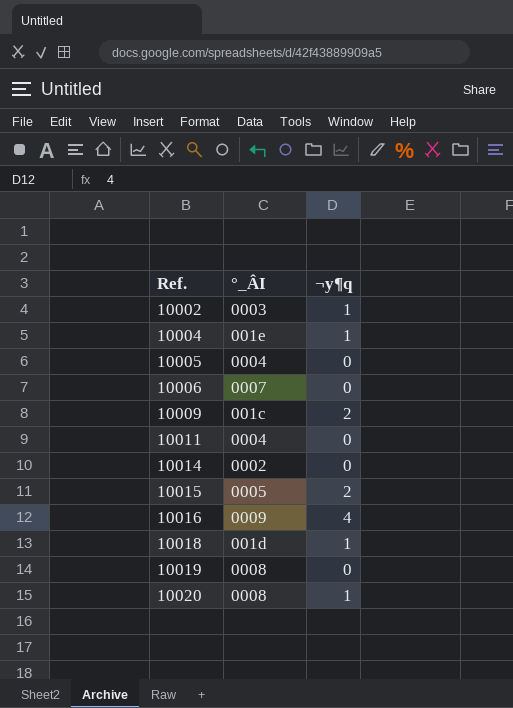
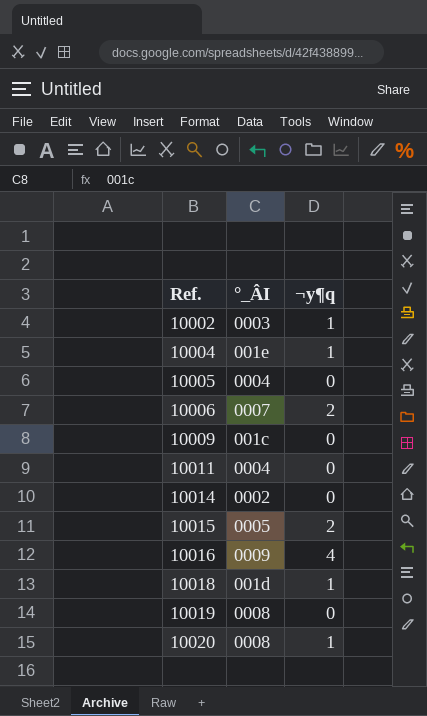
10006 | ¬y¶q: 0 -> 2
10009 | ¬y¶q: 2 -> 0

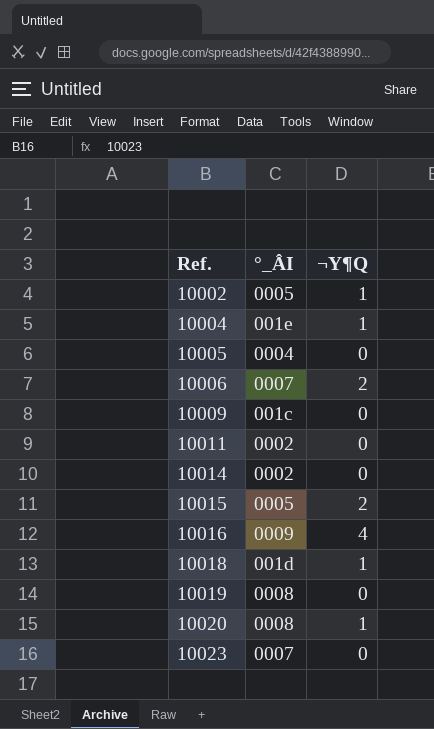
column name: ¬y¶q -> ¬Y¶Q
10002 | °_ÂI: 0003 -> 0005
10011 | °_ÂI: 0004 -> 0002
row 10023: none -> 0007 | 0

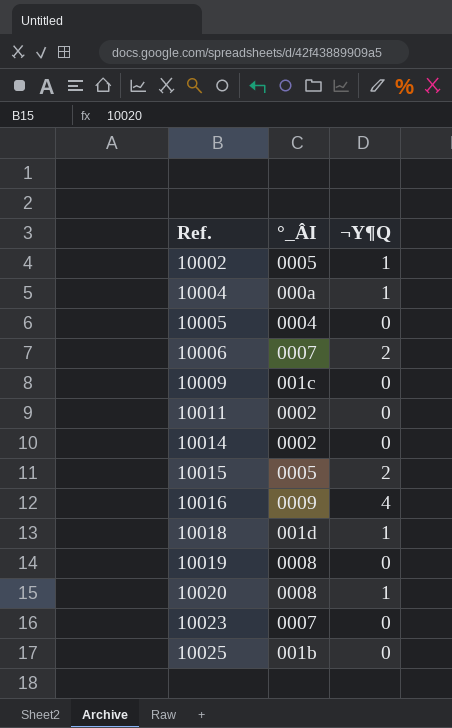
10004 | °_ÂI: 001e -> 000a
row 10025: none -> 001b | 0

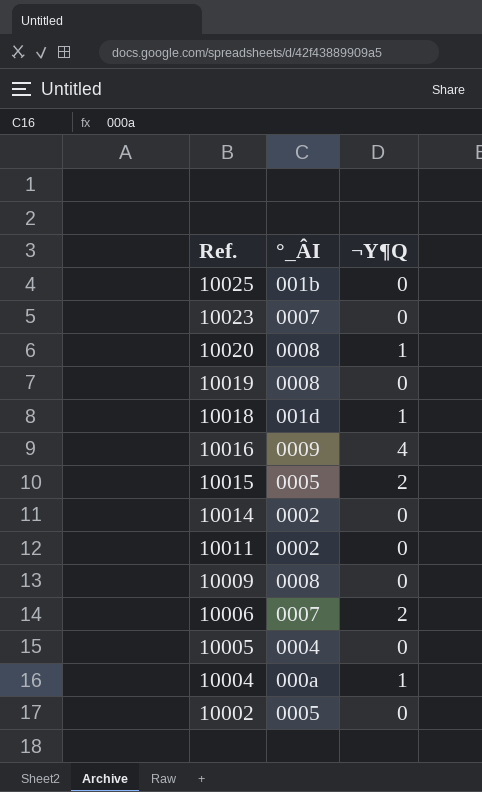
row order: Ref. ascending -> Ref. descending
10009 | °_ÂI: 001c -> 0008
10002 | ¬Y¶Q: 1 -> 0

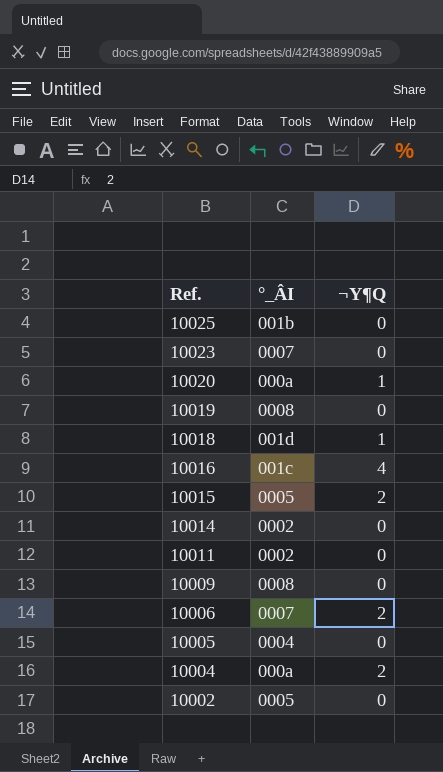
10020 | °_ÂI: 0008 -> 000a
10016 | °_ÂI: 0009 -> 001c
10004 | ¬Y¶Q: 1 -> 2

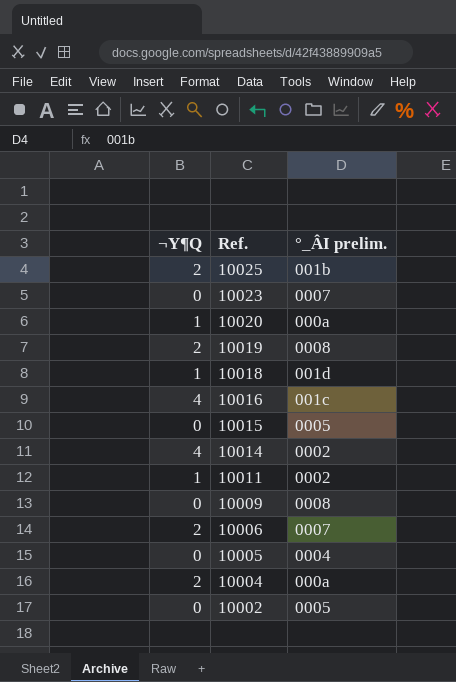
column ¬Y¶Q | position: 3 -> 1
column name: °_ÂI -> °_ÂI prelim.
10025 | ¬Y¶Q: 0 -> 2
10019 | ¬Y¶Q: 0 -> 2
10015 | ¬Y¶Q: 2 -> 0
10014 | ¬Y¶Q: 0 -> 4
10011 | ¬Y¶Q: 0 -> 1

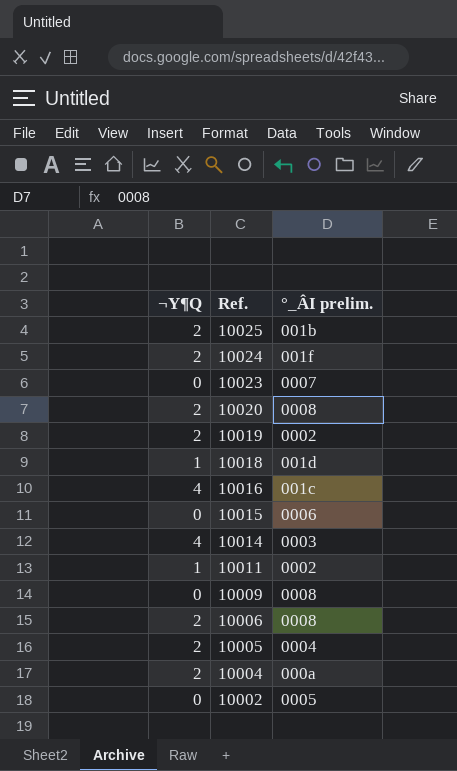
row 10024: none -> 2 | 001f
10020 | ¬Y¶Q: 1 -> 2
10020 | °_ÂI prelim.: 000a -> 0008
10019 | °_ÂI prelim.: 0008 -> 0002
10015 | °_ÂI prelim.: 0005 -> 0006
10014 | °_ÂI prelim.: 0002 -> 0003
10006 | °_ÂI prelim.: 0007 -> 0008
10005 | ¬Y¶Q: 0 -> 2

